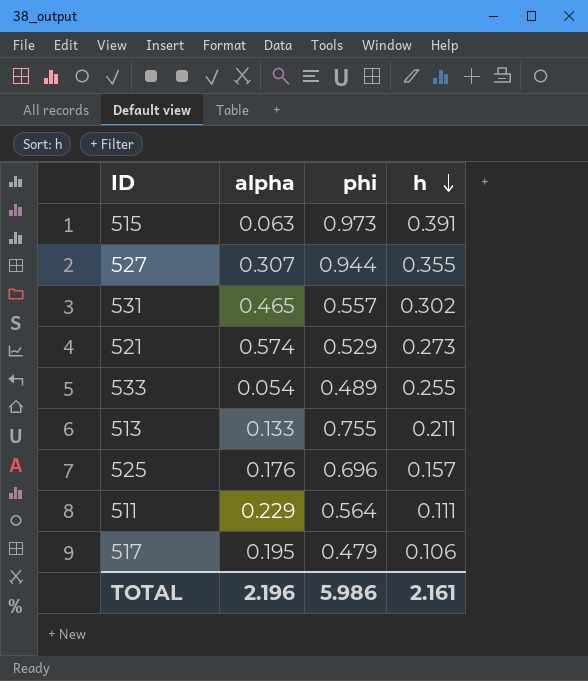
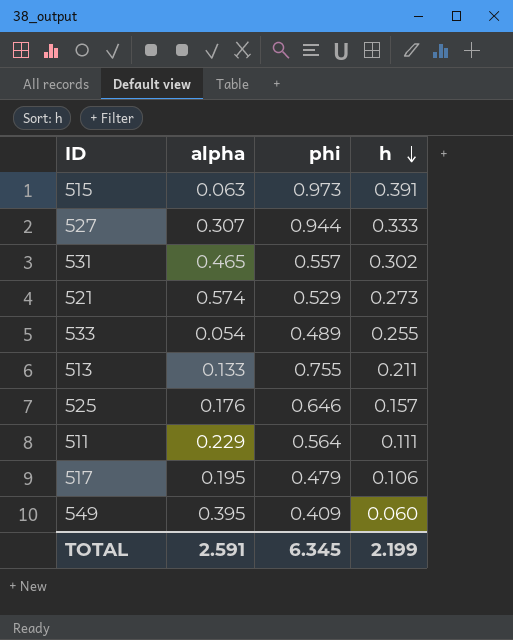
527 | h: 0.355 -> 0.333
525 | phi: 0.696 -> 0.646
row 549: none -> 0.395 | 0.409 | 0.060
TOTAL | alpha: 2.196 -> 2.591
TOTAL | phi: 5.986 -> 6.345
TOTAL | h: 2.161 -> 2.199

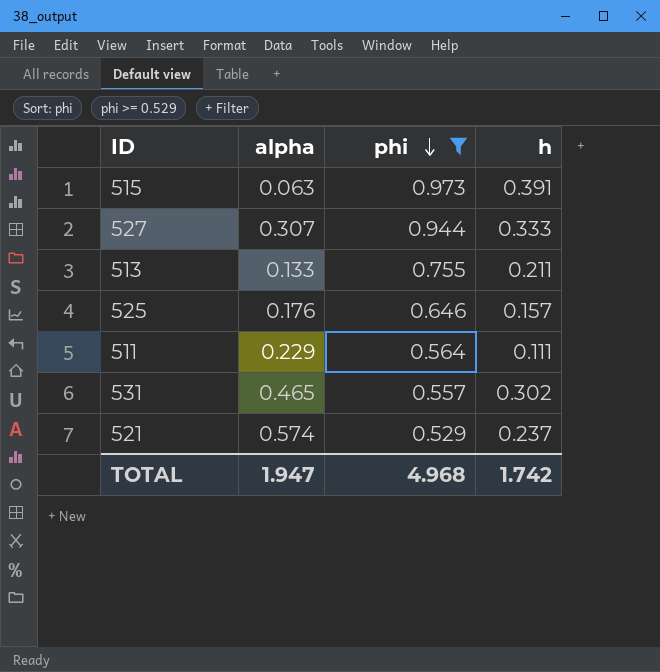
filter: none -> phi >= 0.529
row order: h descending -> phi descending
521 | h: 0.273 -> 0.237
TOTAL | alpha: 2.591 -> 1.947
TOTAL | phi: 6.345 -> 4.968
TOTAL | h: 2.199 -> 1.742

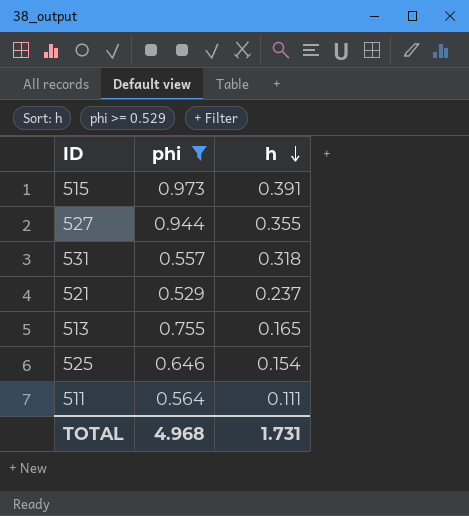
row order: phi descending -> h descending
column alpha | position: 2 -> none
527 | h: 0.333 -> 0.355
531 | h: 0.302 -> 0.318
513 | h: 0.211 -> 0.165
525 | h: 0.157 -> 0.154
TOTAL | h: 1.742 -> 1.731

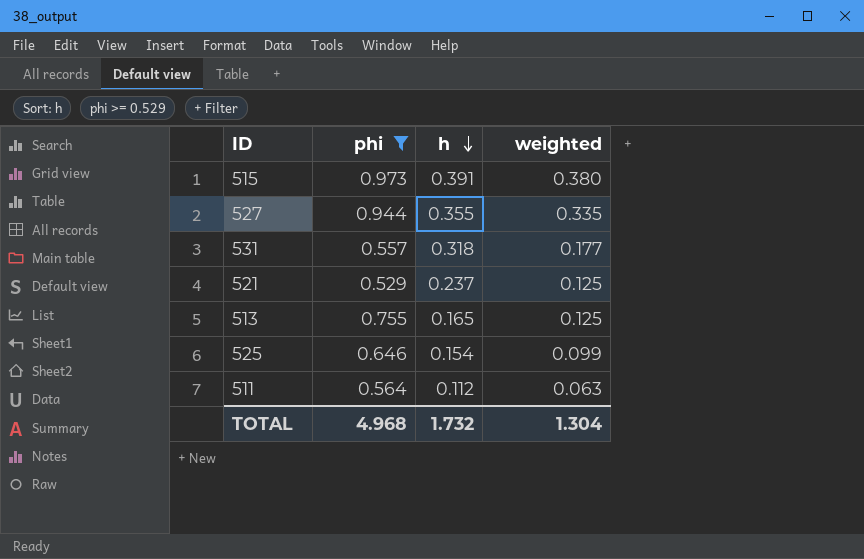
column weighted | formula: none -> [phi] * [h]
511 | h: 0.111 -> 0.112
TOTAL | h: 1.731 -> 1.732

